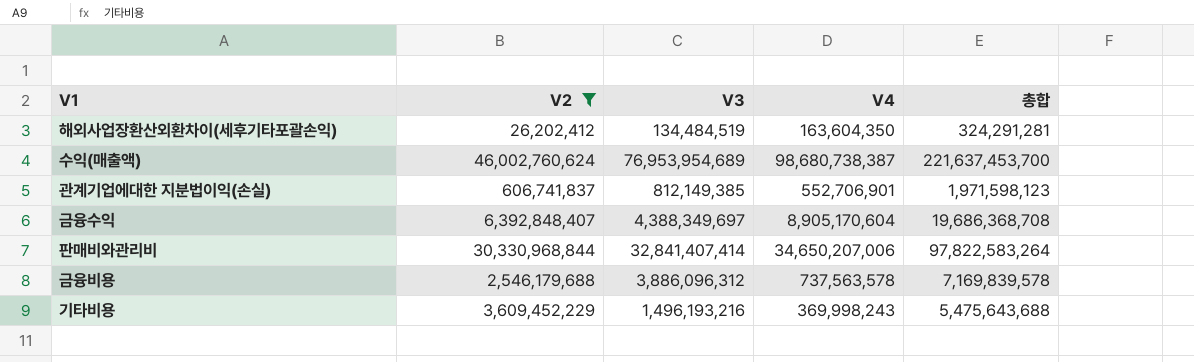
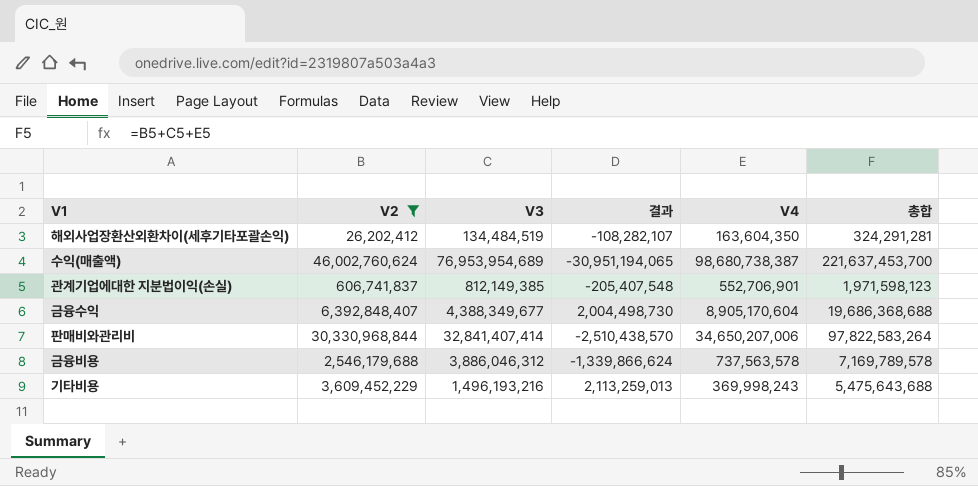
column 결과 | formula: none -> [V2] - [V3]
금융수익 | V3: 4,388,349,697 -> 4,388,349,677
금융수익 | 총합: 19,686,368,708 -> 19,686,368,688
금융비용 | V3: 3,886,096,312 -> 3,886,046,312
금융비용 | 총합: 7,169,839,578 -> 7,169,789,578

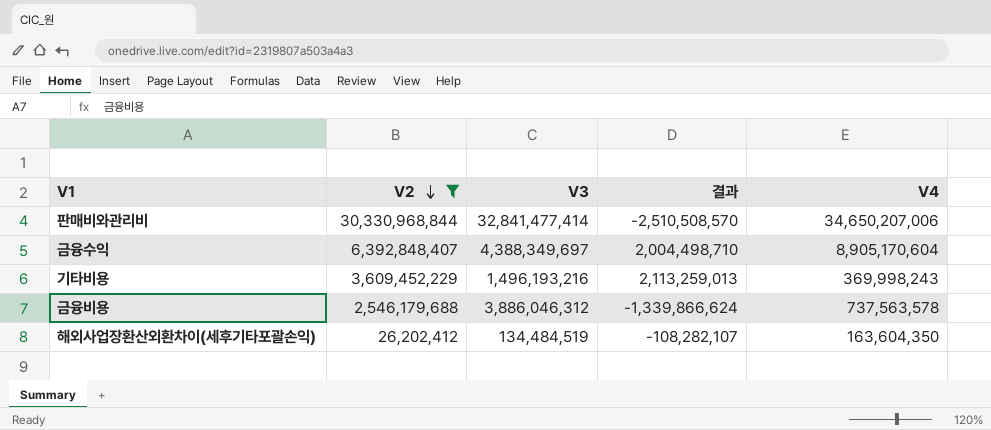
row order: none -> V2 descending
column 총합 | formula: [V2] + [V3] + [V4] -> none
row 수익(매출액): 46,002,760,624 | 76,953,954,689 | -30,951,194,065 | 98,680,738,387 | 221,637,453,700 -> none
row 관계기업에대한 지분법이익(손실): 606,741,837 | 812,149,385 | -205,407,548 | 552,706,901 | 1,971,598,123 -> none
판매비와관리비 | V3: 32,841,407,414 -> 32,841,477,414
판매비와관리비 | 결과: -2,510,438,570 -> -2,510,508,570
금융수익 | V3: 4,388,349,677 -> 4,388,349,697
금융수익 | 결과: 2,004,498,730 -> 2,004,498,710

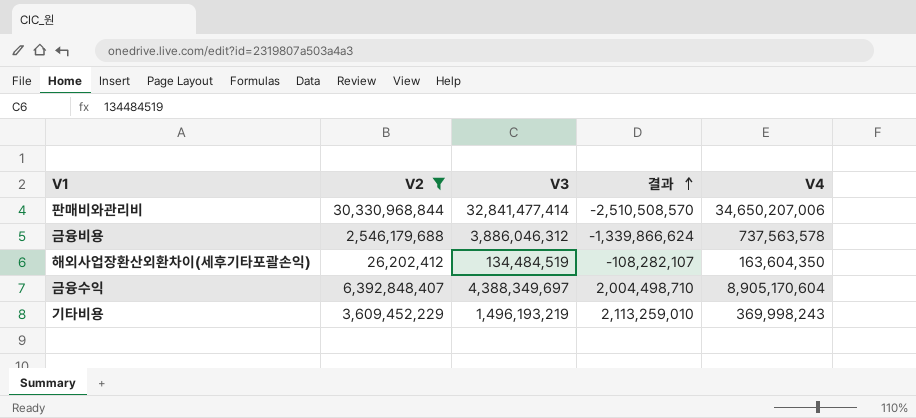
row order: V2 descending -> 결과 ascending
기타비용 | V3: 1,496,193,216 -> 1,496,193,219
기타비용 | 결과: 2,113,259,013 -> 2,113,259,010

